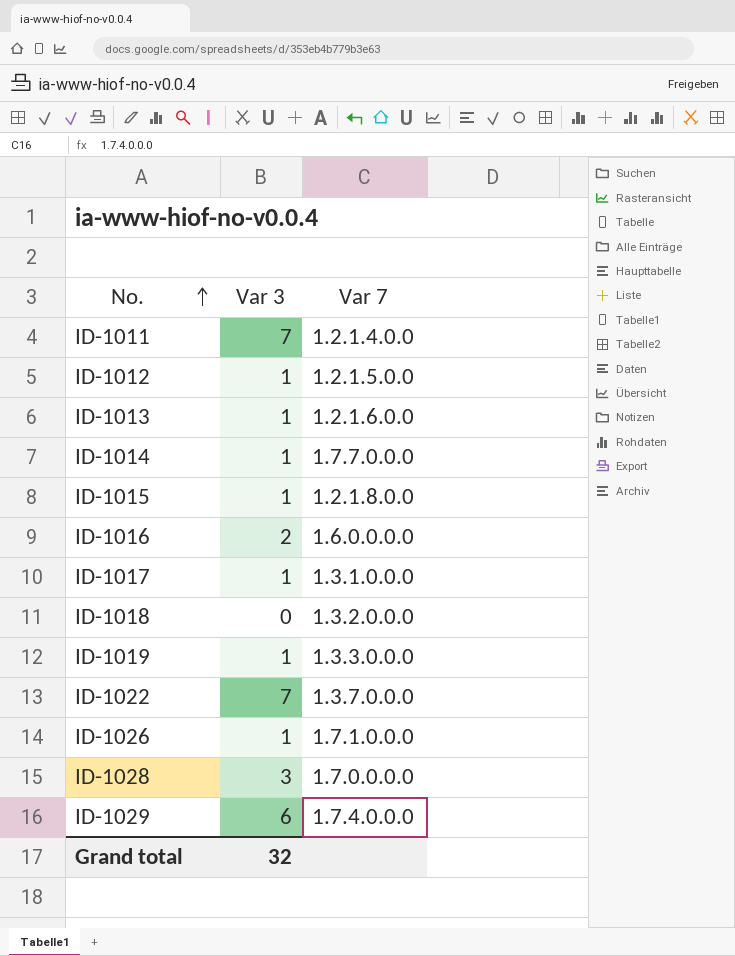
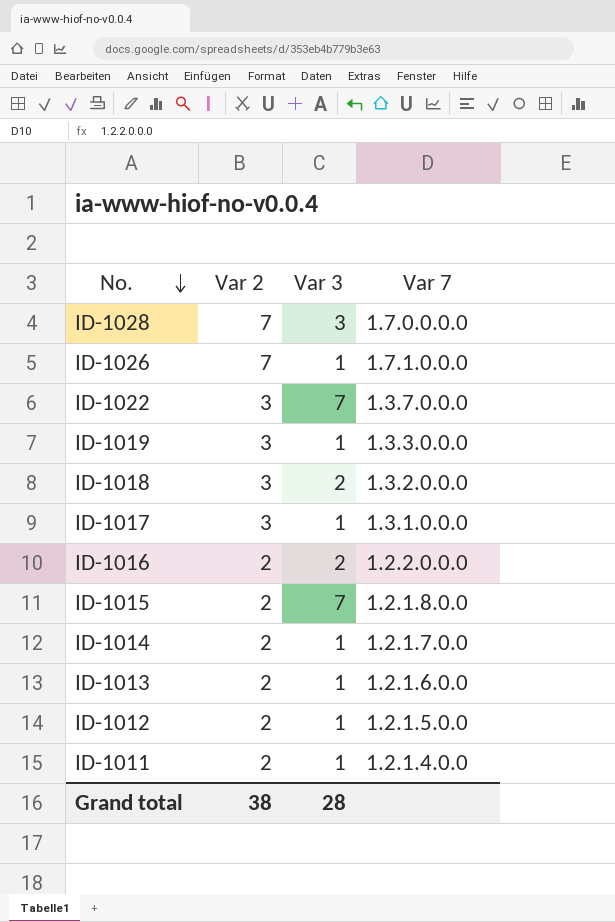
row order: No. ascending -> No. descending
column Var 2 | position: none -> 2
row ID-1029: 6 | 1.7.4.0.0.0 -> none
ID-1018 | Var 3: 0 -> 2
ID-1016 | Var 7: 1.6.0.0.0.0 -> 1.2.2.0.0.0
ID-1015 | Var 3: 1 -> 7
ID-1014 | Var 7: 1.7.7.0.0.0 -> 1.2.1.7.0.0
ID-1011 | Var 3: 7 -> 1
Grand total | Var 3: 32 -> 28

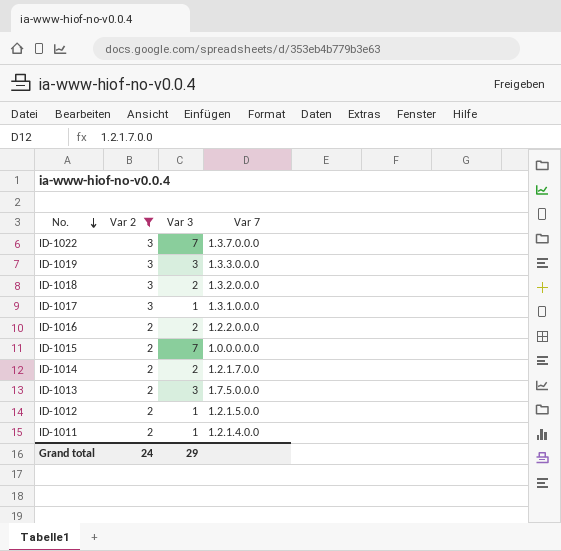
filter: none -> Var 2 != 7
ID-1019 | Var 3: 1 -> 3
ID-1015 | Var 7: 1.2.1.8.0.0 -> 1.0.0.0.0.0
ID-1014 | Var 3: 1 -> 2
ID-1013 | Var 3: 1 -> 3
ID-1013 | Var 7: 1.2.1.6.0.0 -> 1.7.5.0.0.0
Grand total | Var 2: 38 -> 24
Grand total | Var 3: 28 -> 29

